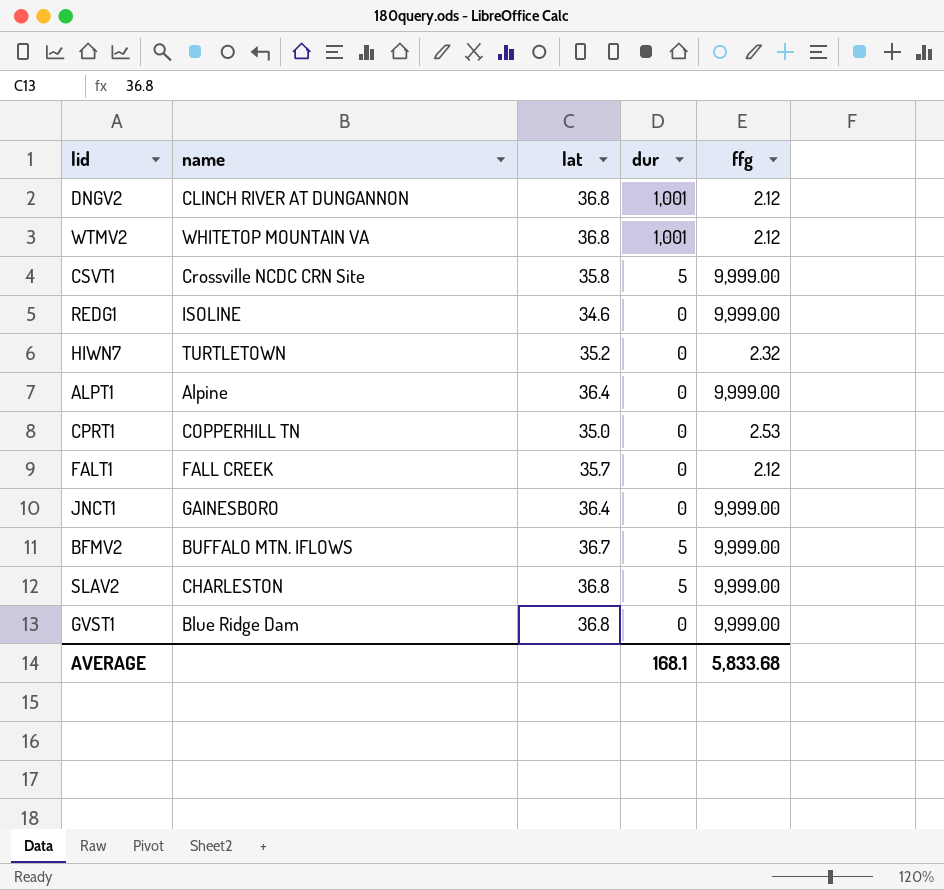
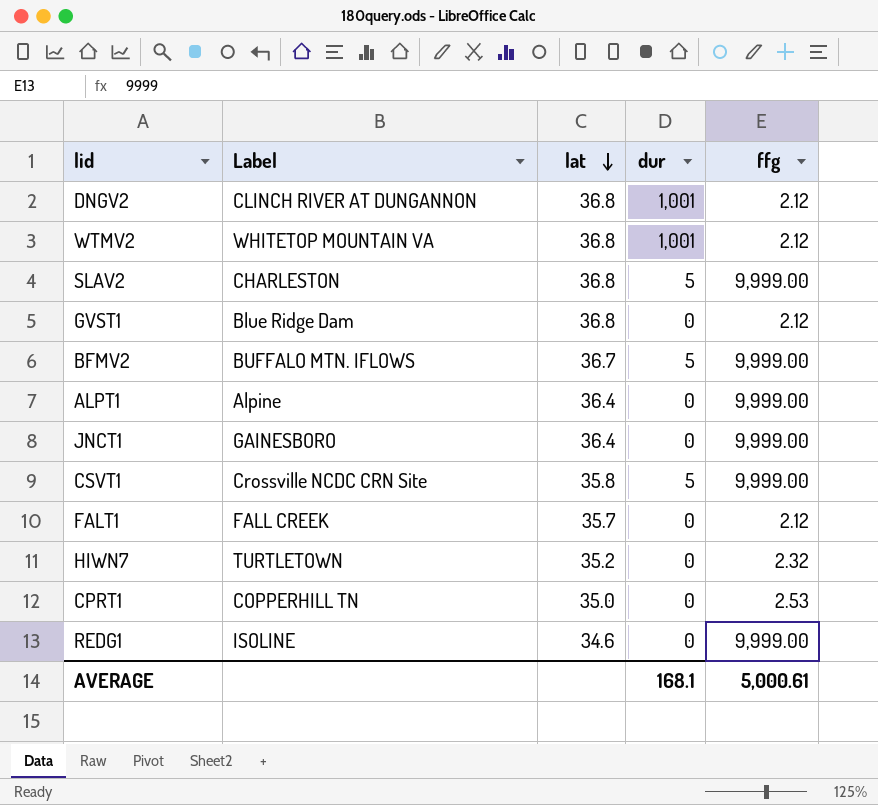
row order: none -> lat descending
column name: name -> Label
GVST1 | ffg: 9,999.00 -> 2.12
AVERAGE | ffg: 5,833.68 -> 5,000.61

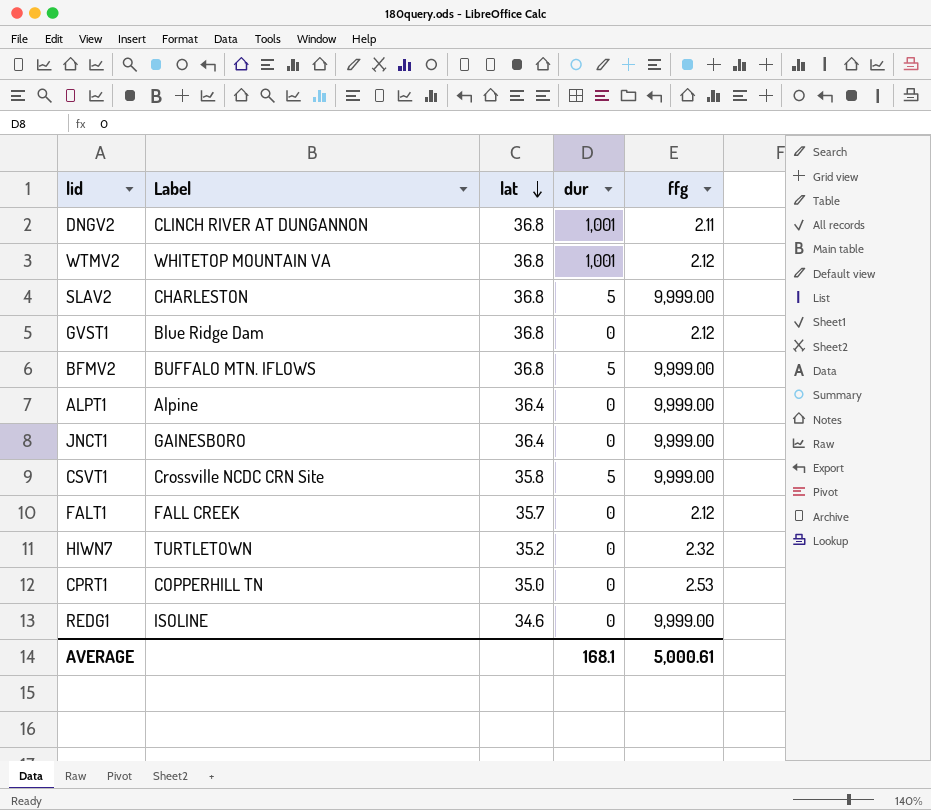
DNGV2 | ffg: 2.12 -> 2.11
BFMV2 | lat: 36.7 -> 36.8

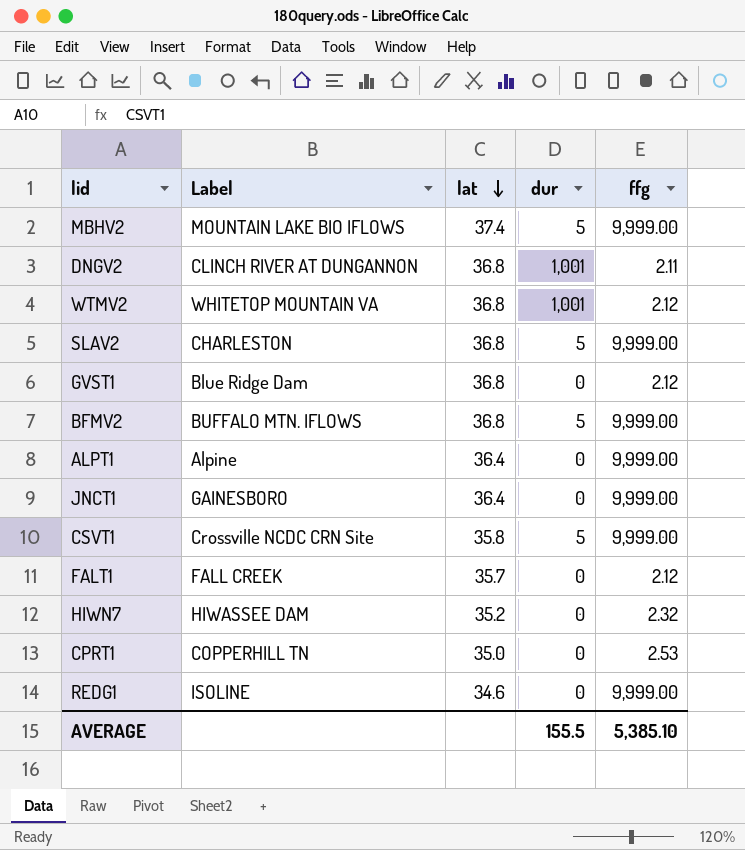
row MBHV2: none -> MOUNTAIN LAKE BIO IFLOWS | 37.4 | 5 | 9,999.00
HIWN7 | Label: TURTLETOWN -> HIWASSEE DAM
AVERAGE | dur: 168.1 -> 155.5
AVERAGE | ffg: 5,000.61 -> 5,385.10

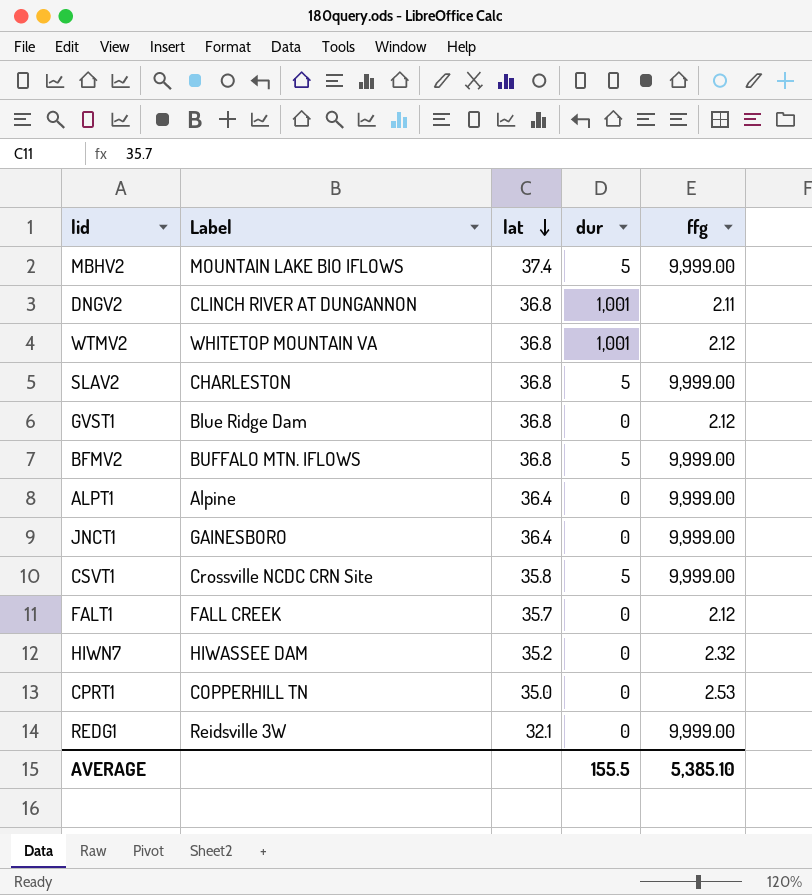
REDG1 | Label: ISOLINE -> Reidsville 3W
REDG1 | lat: 34.6 -> 32.1

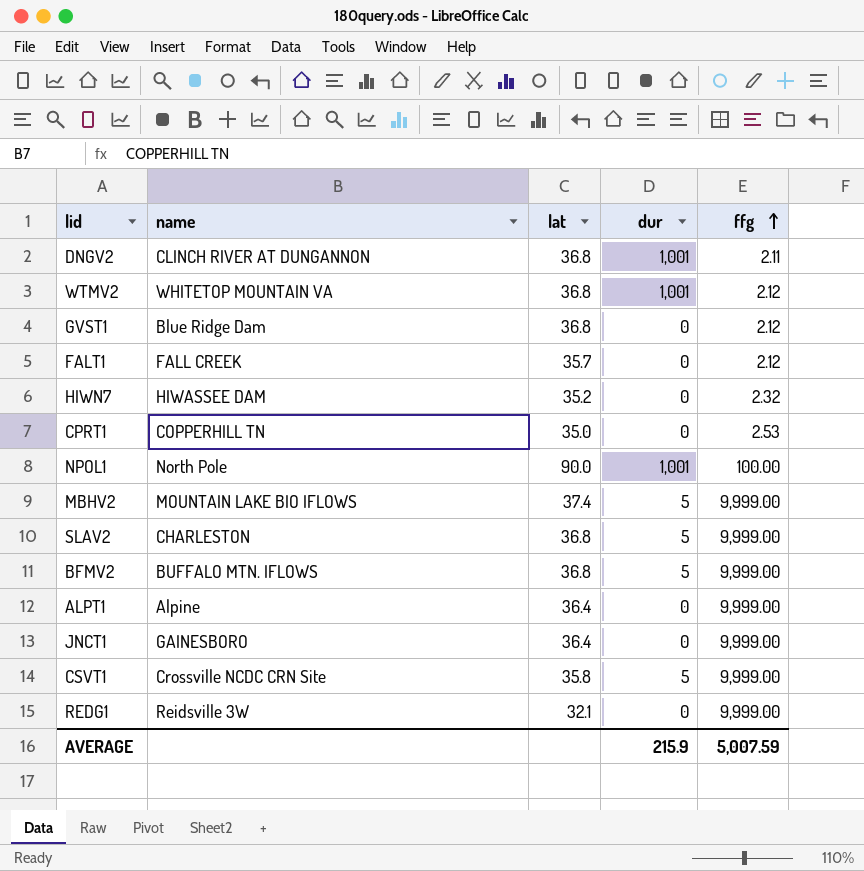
row order: lat descending -> ffg ascending
column name: Label -> name
row NPOL1: none -> North Pole | 90.0 | 1,001 | 100.00
AVERAGE | dur: 155.5 -> 215.9
AVERAGE | ffg: 5,385.10 -> 5,007.59

